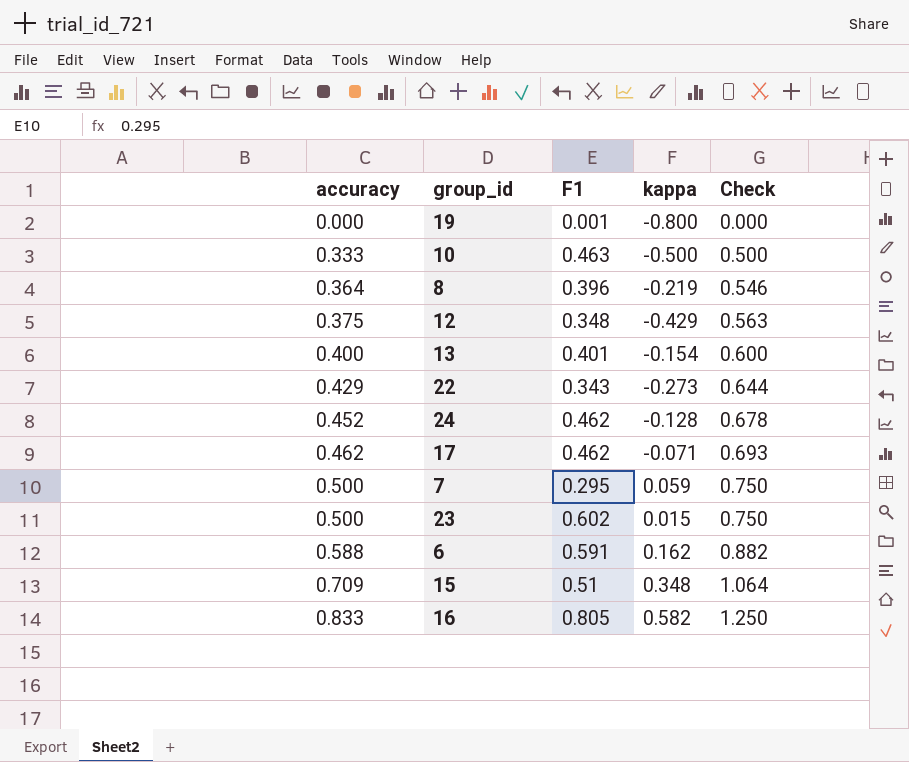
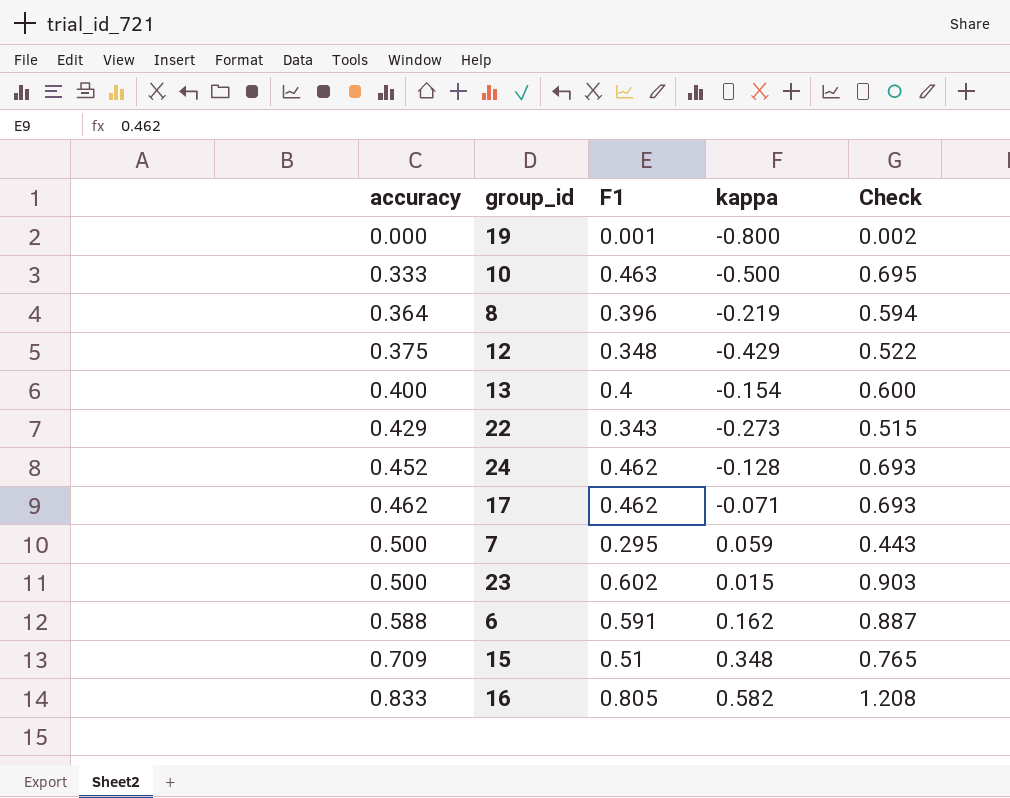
column Check | formula: [accuracy] * 1.5 -> [F1] * 1.5
13 | F1: 0.401 -> 0.4

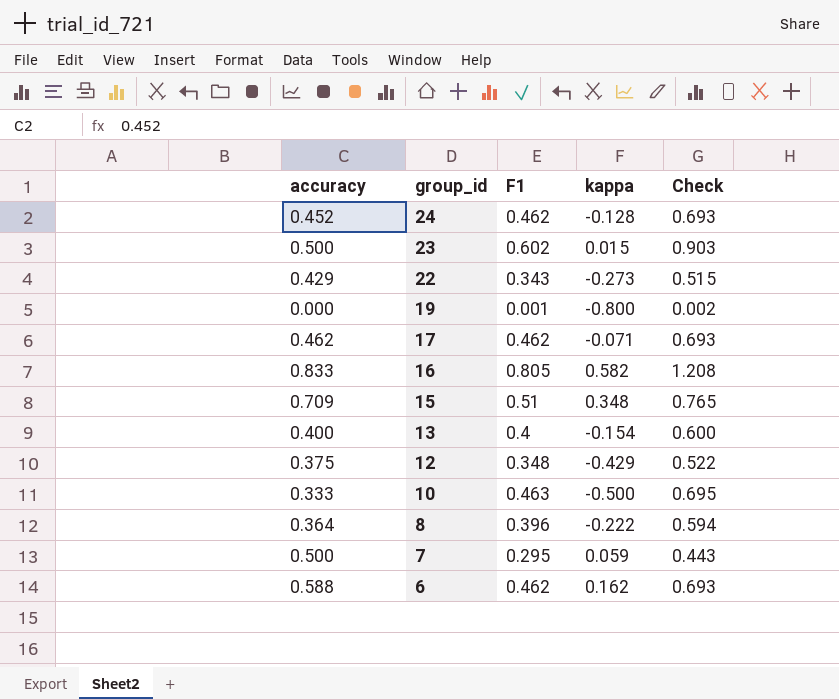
row order: accuracy ascending -> group_id descending
8 | kappa: -0.219 -> -0.222
6 | F1: 0.591 -> 0.462
6 | Check: 0.887 -> 0.693

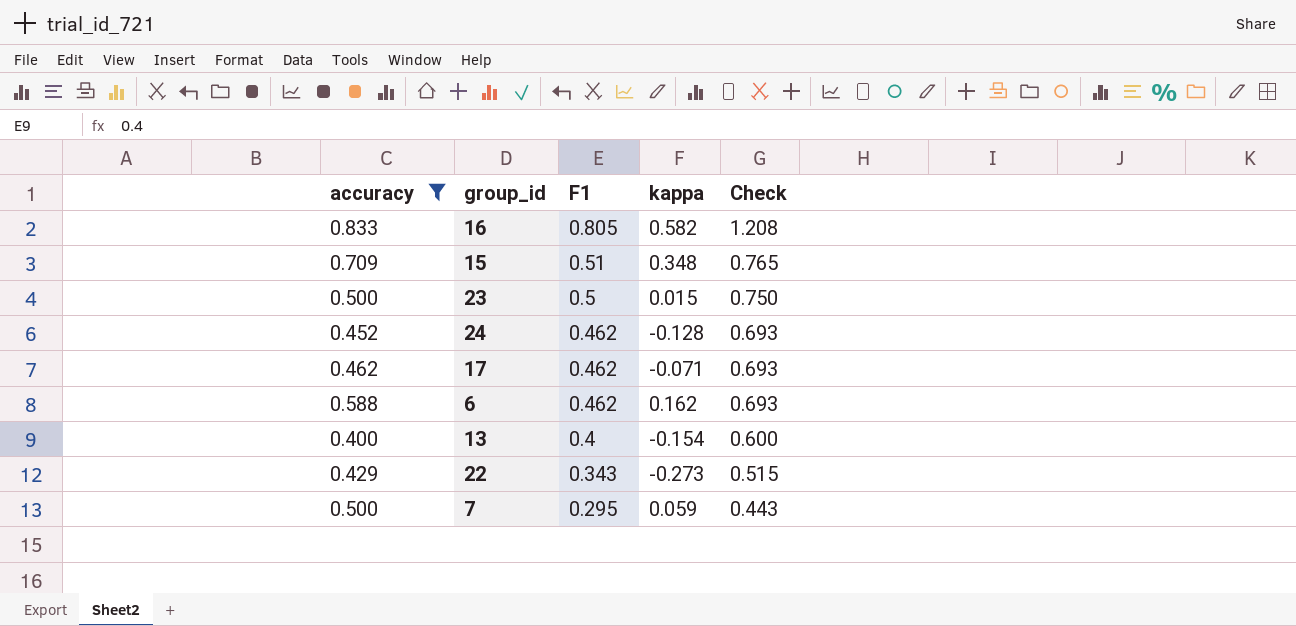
filter: none -> accuracy >= 0.400
row order: group_id descending -> F1 descending
23 | F1: 0.602 -> 0.5
23 | Check: 0.903 -> 0.750

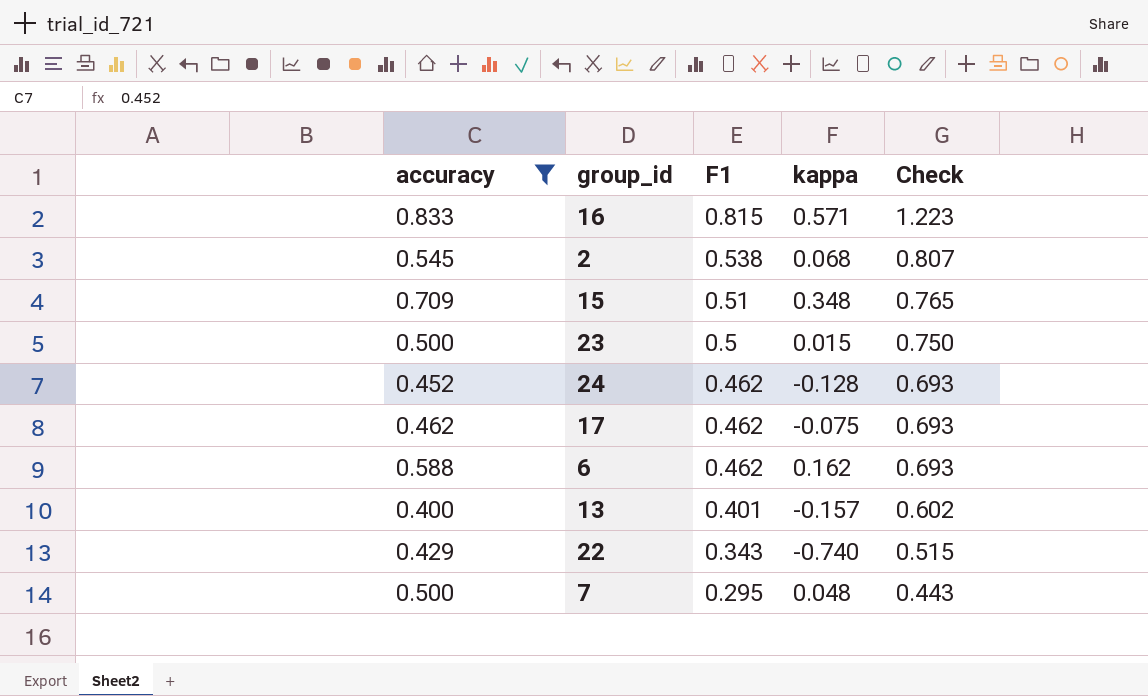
16 | F1: 0.805 -> 0.815
16 | kappa: 0.582 -> 0.571
16 | Check: 1.208 -> 1.223
row 2: none -> 0.545 | 0.538 | 0.068 | 0.807
17 | kappa: -0.071 -> -0.075
13 | F1: 0.4 -> 0.401
13 | kappa: -0.154 -> -0.157
13 | Check: 0.600 -> 0.602
22 | kappa: -0.273 -> -0.740
7 | kappa: 0.059 -> 0.048

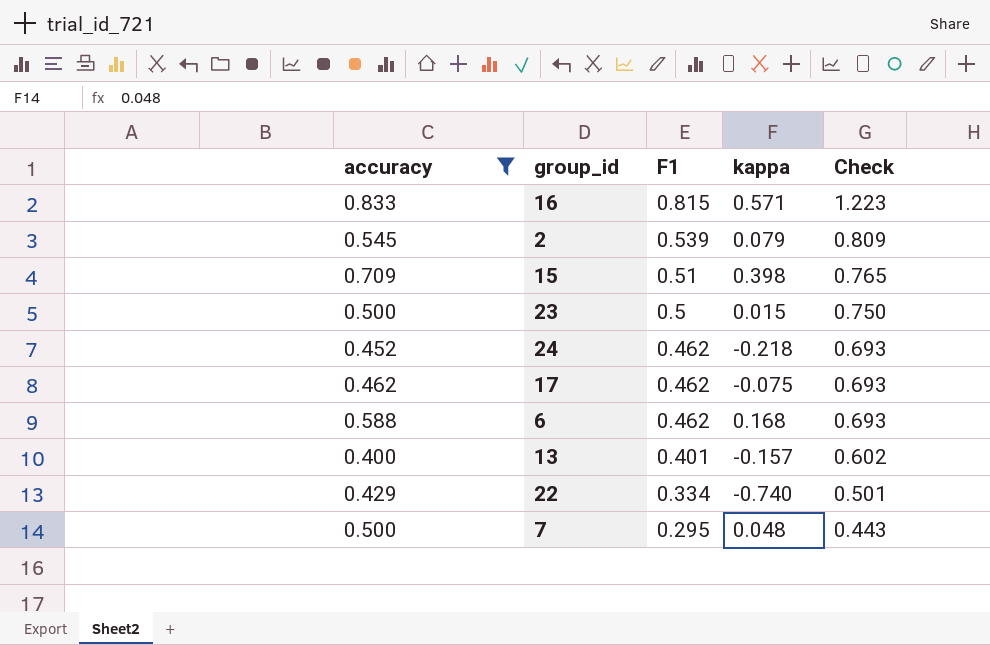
2 | F1: 0.538 -> 0.539
2 | kappa: 0.068 -> 0.079
2 | Check: 0.807 -> 0.809
15 | kappa: 0.348 -> 0.398
24 | kappa: -0.128 -> -0.218
6 | kappa: 0.162 -> 0.168
22 | F1: 0.343 -> 0.334
22 | Check: 0.515 -> 0.501

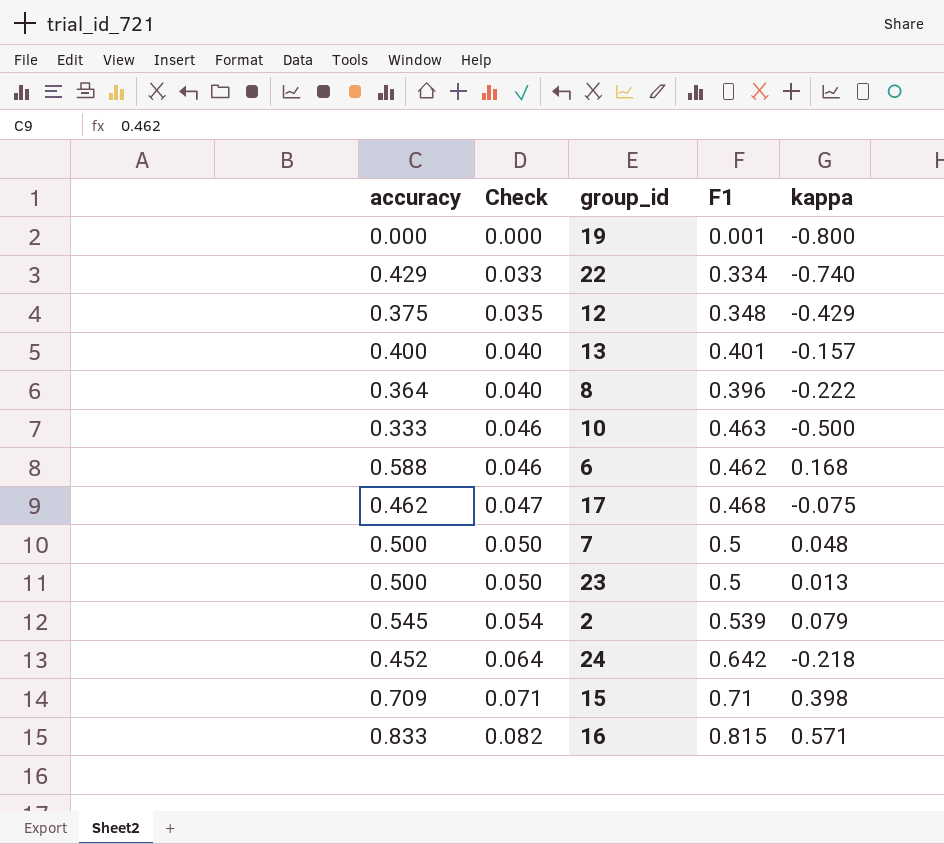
filter: accuracy >= 0.400 -> none
row order: F1 descending -> Check ascending
column Check | formula: [F1] * 1.5 -> [F1] * 0.1
column Check | position: 5 -> 2
17 | F1: 0.462 -> 0.468
7 | F1: 0.295 -> 0.5
23 | kappa: 0.015 -> 0.013
24 | F1: 0.462 -> 0.642
15 | F1: 0.51 -> 0.71

